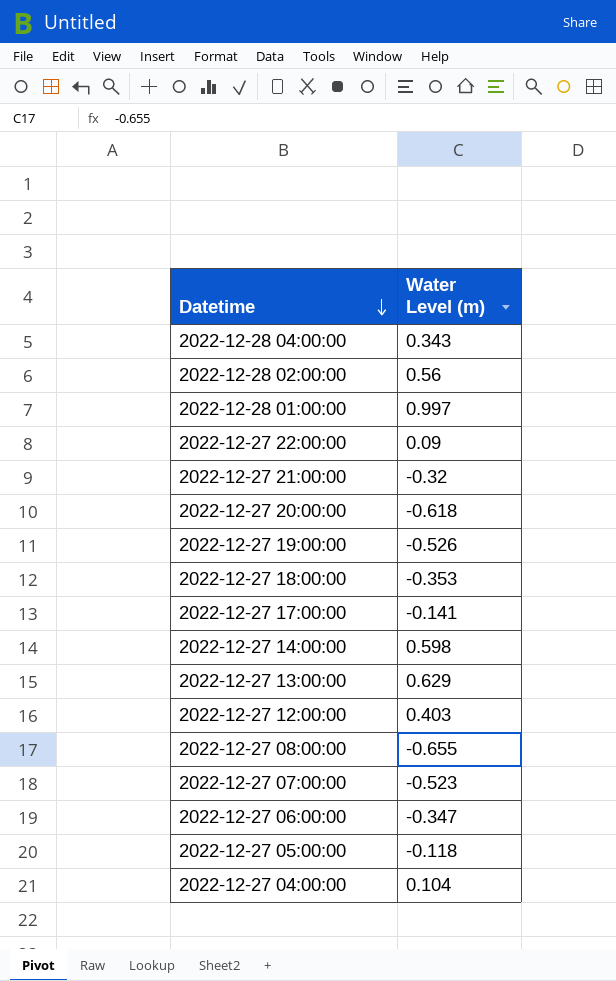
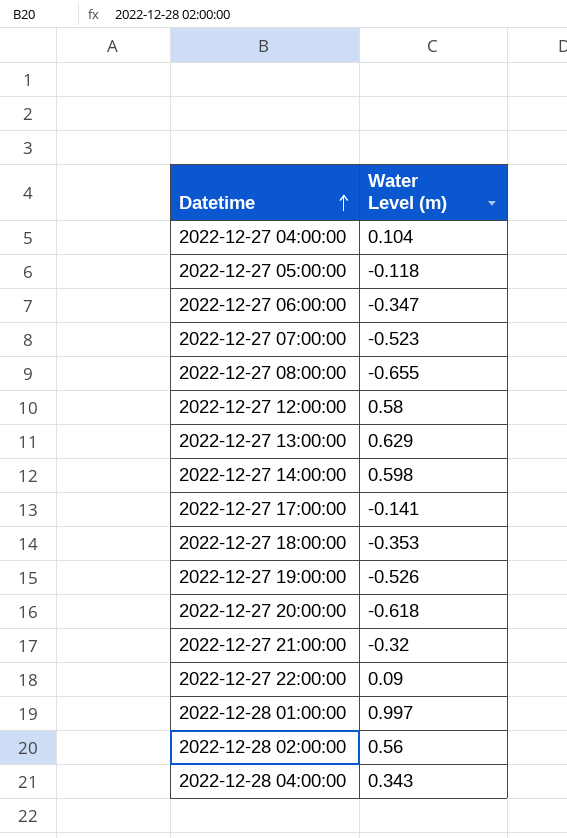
row order: Datetime descending -> Datetime ascending
2022-12-27 12:00:00 | Water Level (m): 0.403 -> 0.58

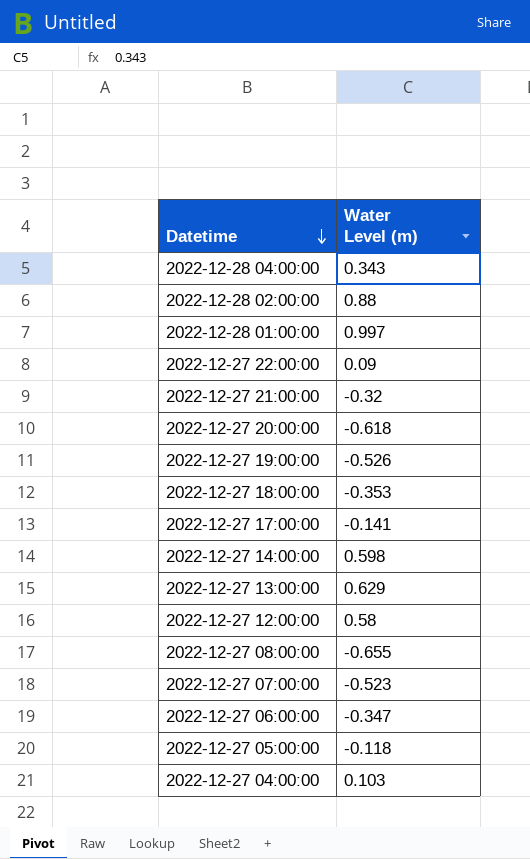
row order: Datetime ascending -> Datetime descending
2022-12-28 02:00:00 | Water Level (m): 0.56 -> 0.88
2022-12-27 04:00:00 | Water Level (m): 0.104 -> 0.103

